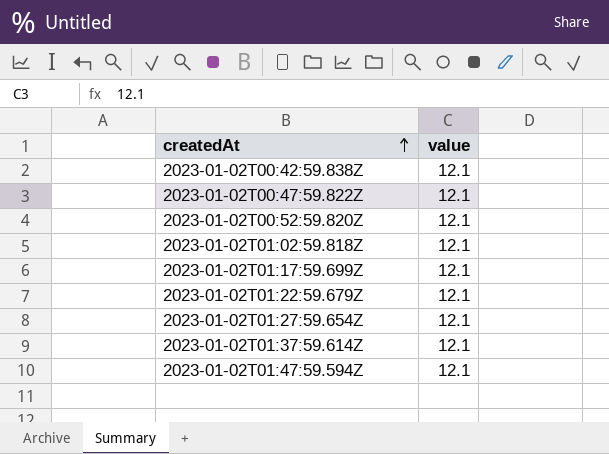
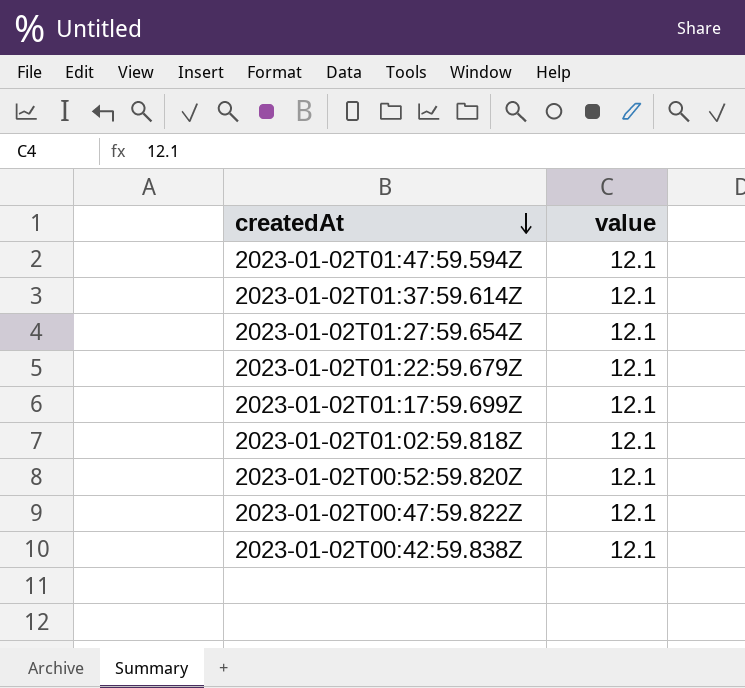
row order: createdAt ascending -> createdAt descending

